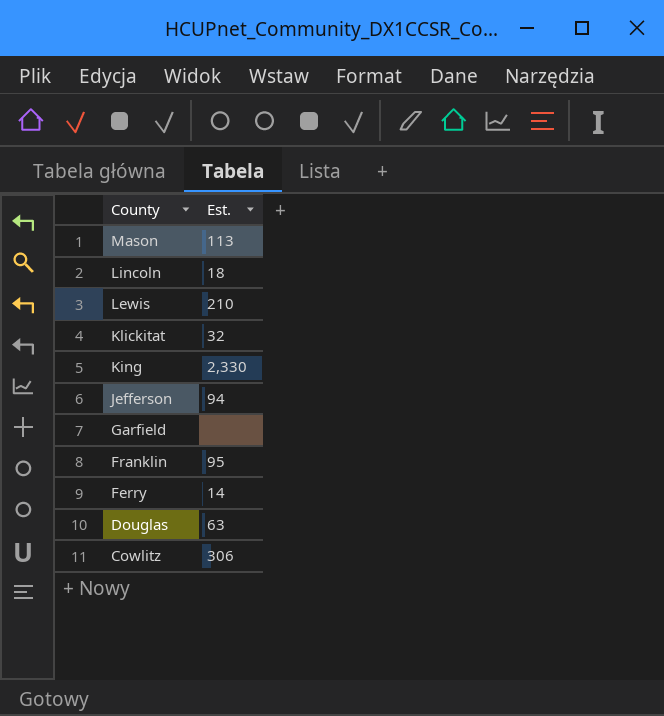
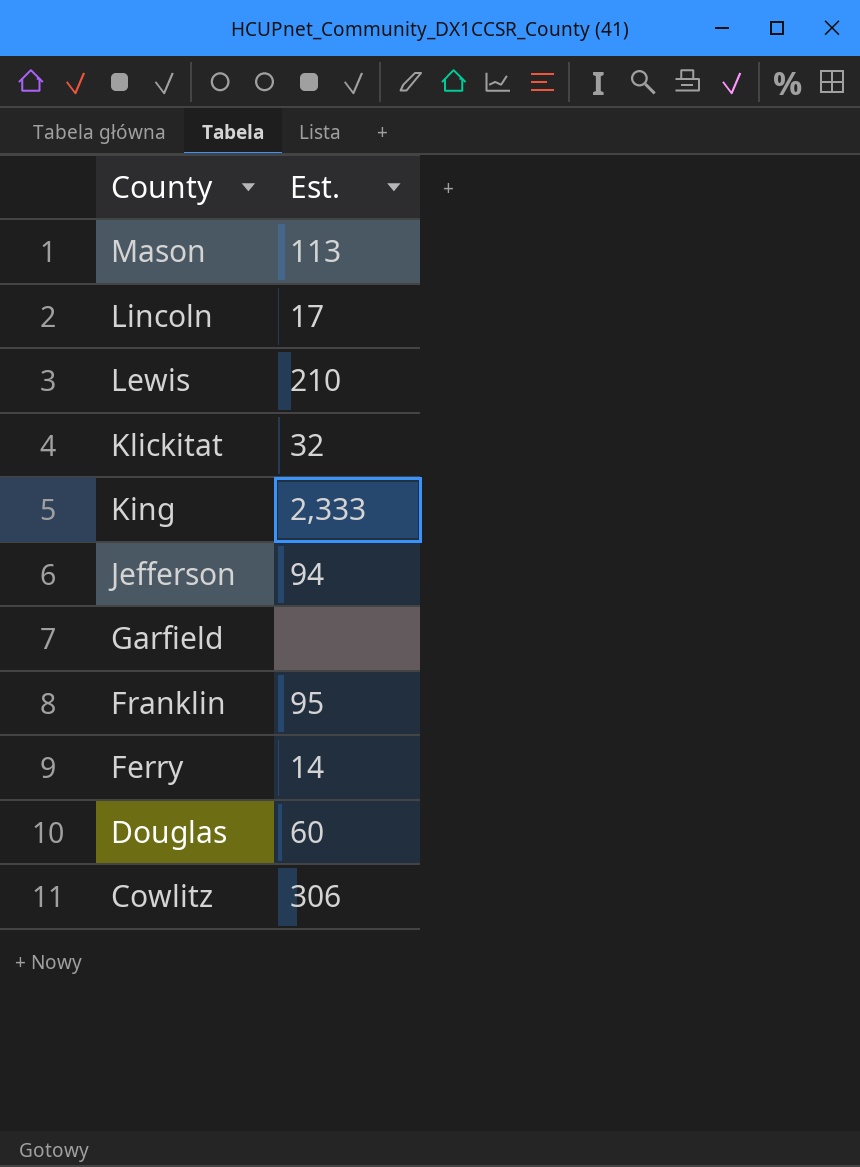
Lincoln | Est.: 18 -> 17
King | Est.: 2,330 -> 2,333
Douglas | Est.: 63 -> 60

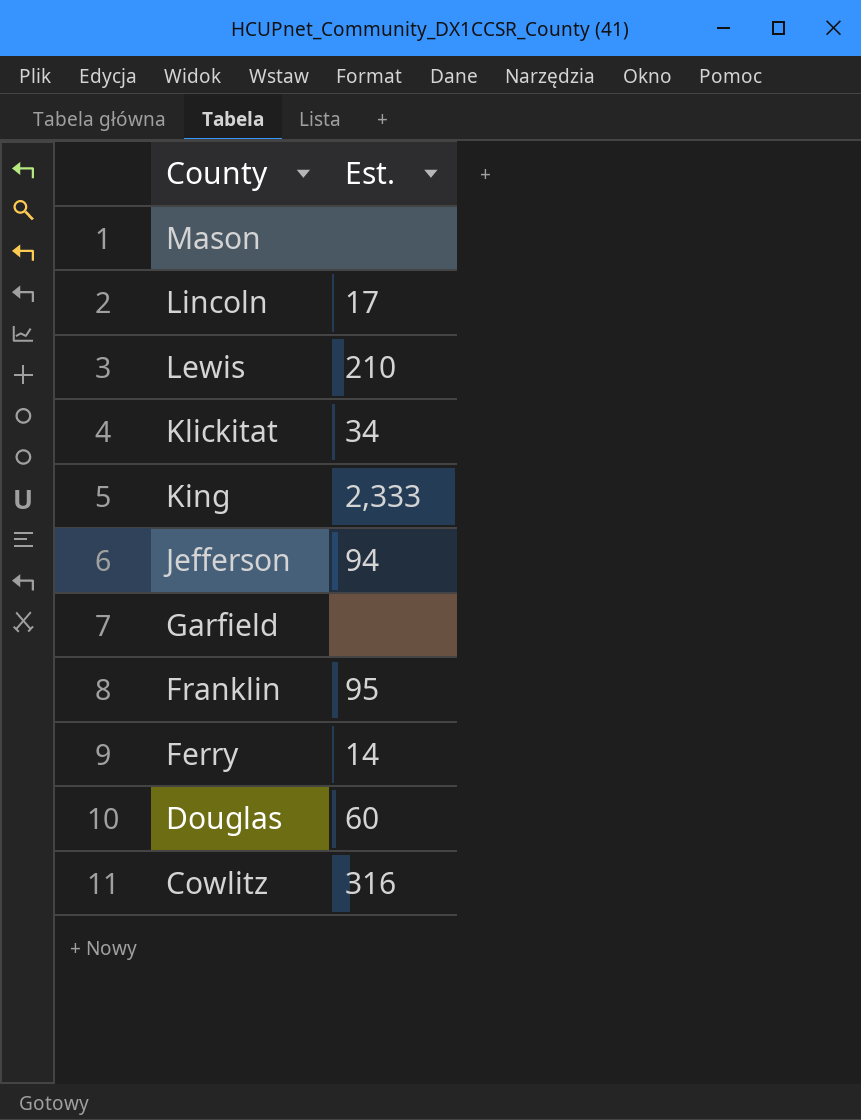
Mason | Est.: 113 -> none
Klickitat | Est.: 32 -> 34
Cowlitz | Est.: 306 -> 316

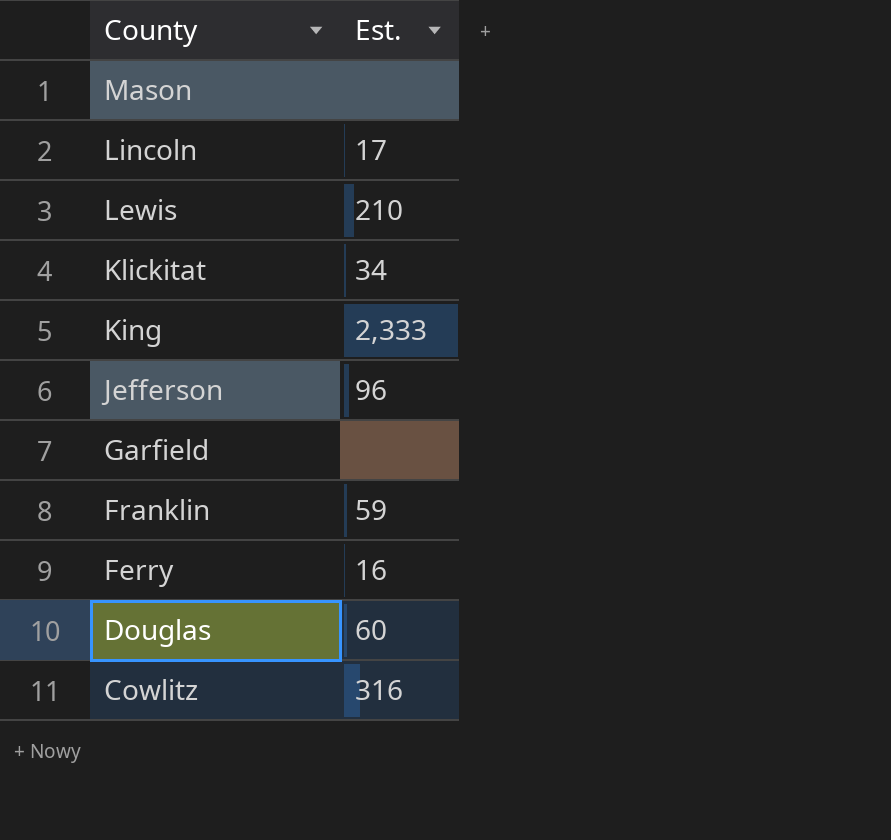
Jefferson | Est.: 94 -> 96
Franklin | Est.: 95 -> 59
Ferry | Est.: 14 -> 16

